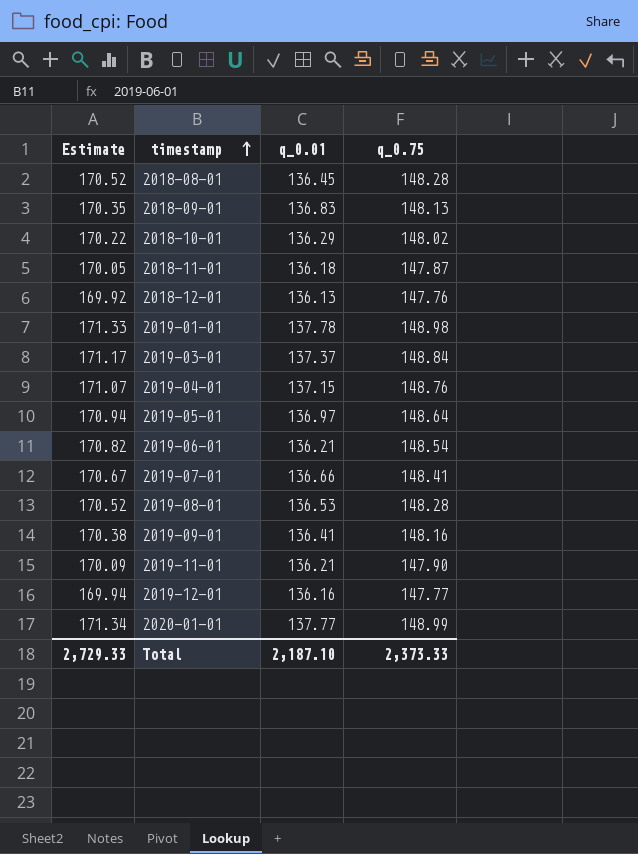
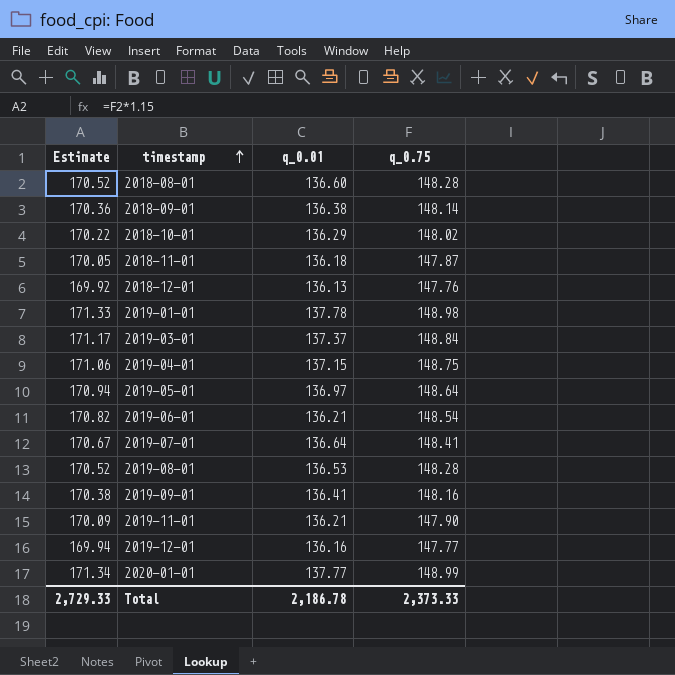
2018-08-01 | q_0.01: 136.45 -> 136.60
2018-09-01 | Estimate: 170.35 -> 170.36
2018-09-01 | q_0.01: 136.83 -> 136.38
2018-09-01 | q_0.75: 148.13 -> 148.14
2019-04-01 | Estimate: 171.07 -> 171.06
2019-04-01 | q_0.75: 148.76 -> 148.75
2019-07-01 | q_0.01: 136.66 -> 136.64
Total | q_0.01: 2,187.10 -> 2,186.78

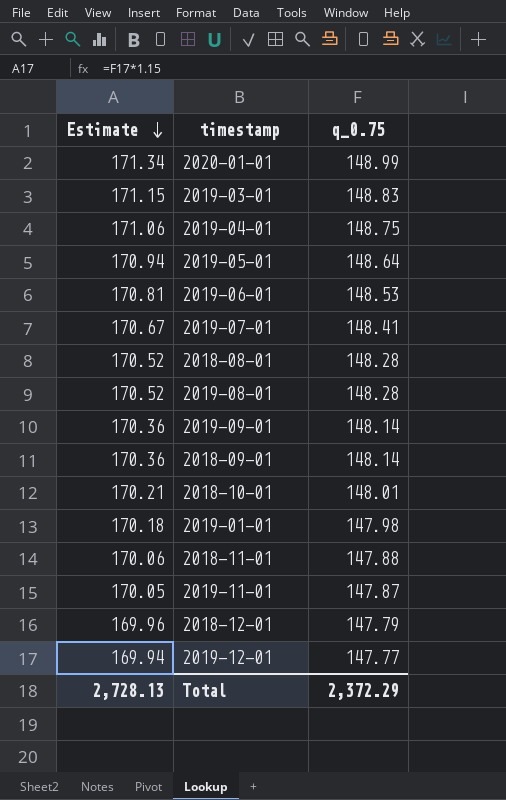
row order: timestamp ascending -> Estimate descending
column q_0.01 | position: 3 -> none
2019-03-01 | Estimate: 171.17 -> 171.15
2019-03-01 | q_0.75: 148.84 -> 148.83
2019-06-01 | Estimate: 170.82 -> 170.81
2019-06-01 | q_0.75: 148.54 -> 148.53
2019-09-01 | Estimate: 170.38 -> 170.36
2019-09-01 | q_0.75: 148.16 -> 148.14
2018-10-01 | Estimate: 170.22 -> 170.21
2018-10-01 | q_0.75: 148.02 -> 148.01
2019-01-01 | Estimate: 171.33 -> 170.18
2019-01-01 | q_0.75: 148.98 -> 147.98
2018-11-01 | Estimate: 170.05 -> 170.06
2018-11-01 | q_0.75: 147.87 -> 147.88
2019-11-01 | Estimate: 170.09 -> 170.05
2019-11-01 | q_0.75: 147.90 -> 147.87
2018-12-01 | Estimate: 169.92 -> 169.96
2018-12-01 | q_0.75: 147.76 -> 147.79
Total | Estimate: 2,729.33 -> 2,728.13
Total | q_0.75: 2,373.33 -> 2,372.29

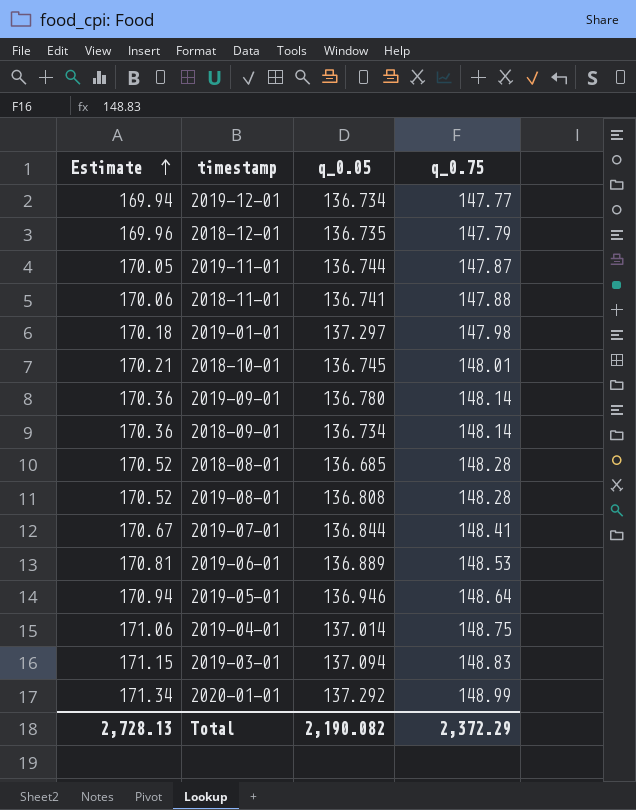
row order: Estimate descending -> Estimate ascending
column q_0.05 | position: none -> 3

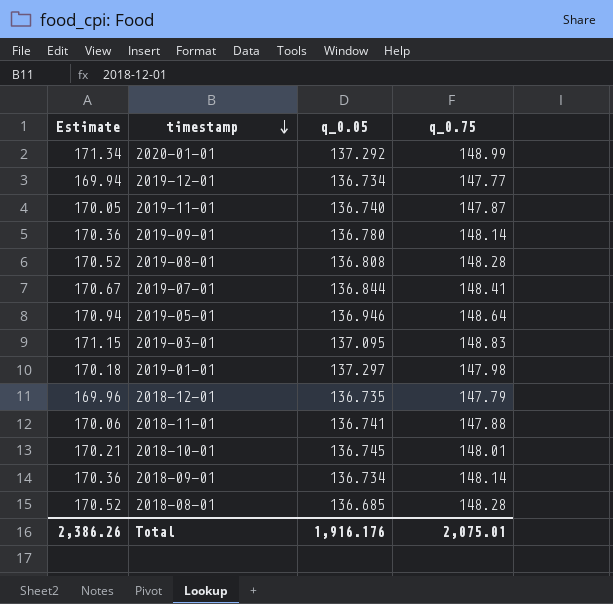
row order: Estimate ascending -> timestamp descending
row 2019-06-01: 170.81 | 136.889 | 148.53 -> none
row 2019-04-01: 171.06 | 137.014 | 148.75 -> none
2019-11-01 | q_0.05: 136.744 -> 136.740
2019-03-01 | q_0.05: 137.094 -> 137.095
Total | Estimate: 2,728.13 -> 2,386.26
Total | q_0.05: 2,190.082 -> 1,916.176
Total | q_0.75: 2,372.29 -> 2,075.01

